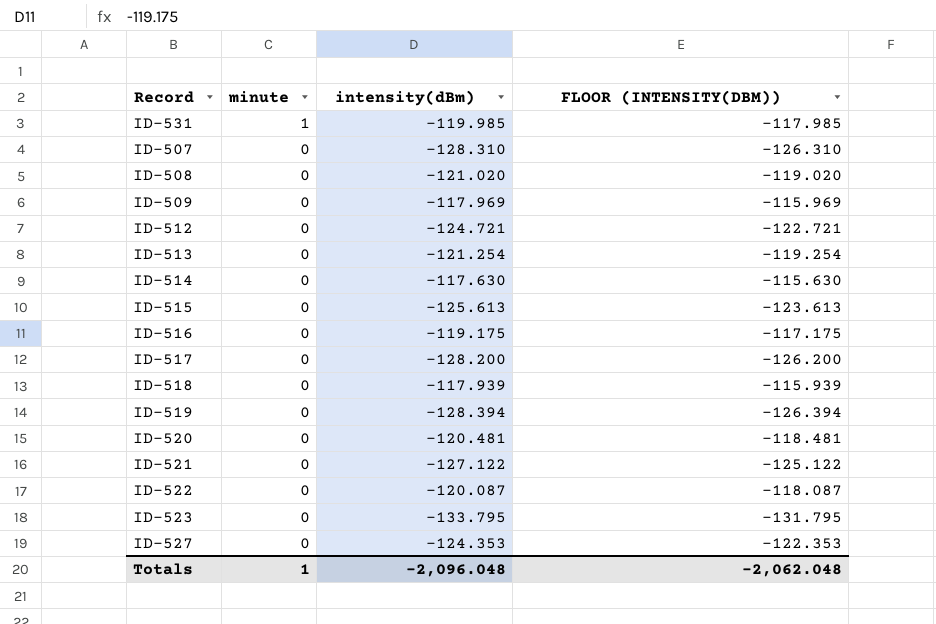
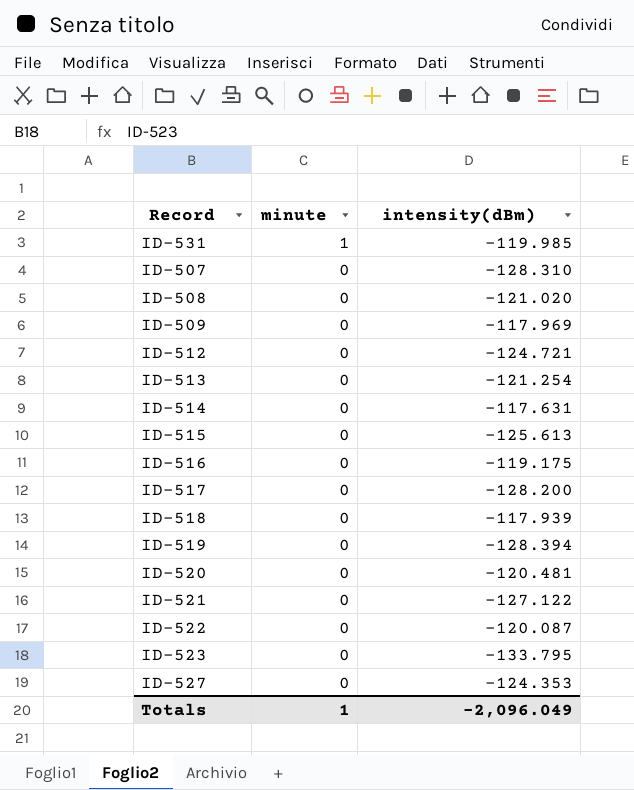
column FLOOR (INTENSITY(DBM)) | formula: [intensity(dBm)] + 2 -> none
ID-514 | intensity(dBm): -117.630 -> -117.631
Totals | intensity(dBm): -2,096.048 -> -2,096.049

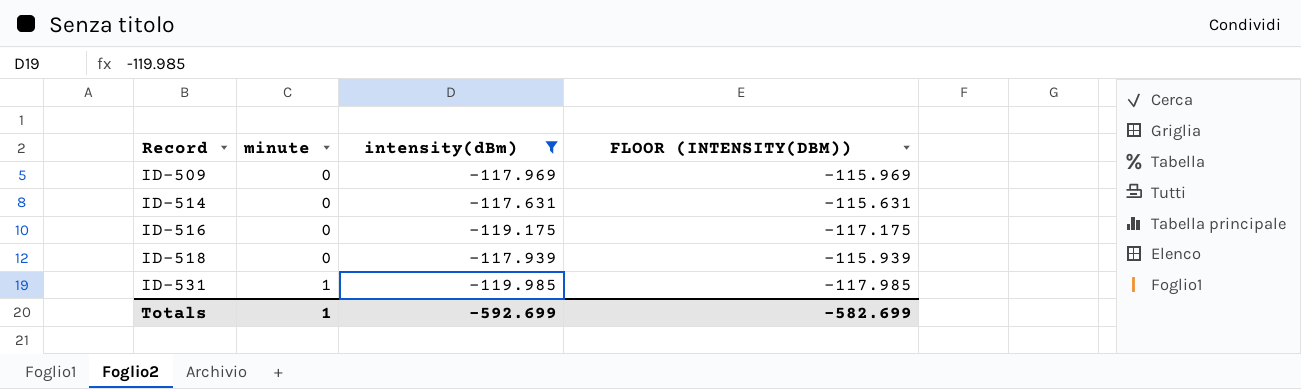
filter: none -> intensity(dBm) >= -119.985
row order: minute descending -> Record ascending
column FLOOR (INTENSITY(DBM)) | formula: none -> [intensity(dBm)] + 2
Totals | intensity(dBm): -2,096.049 -> -592.699

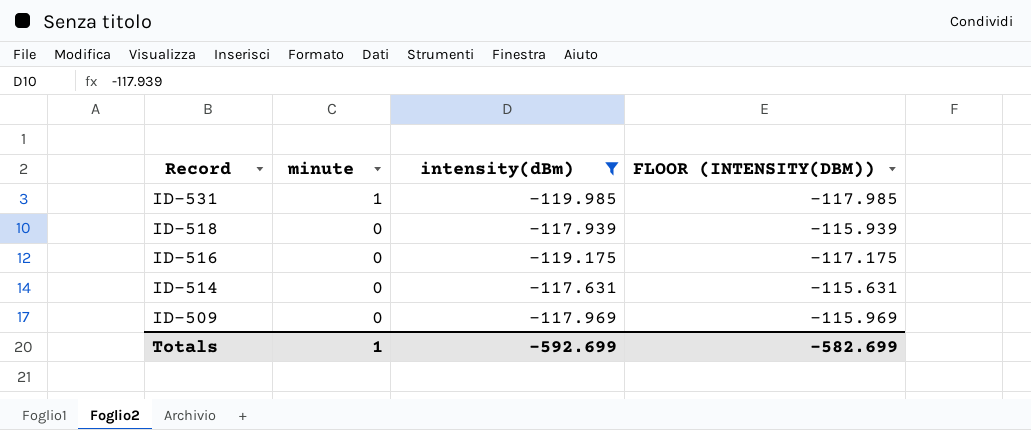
row order: Record ascending -> Record descending

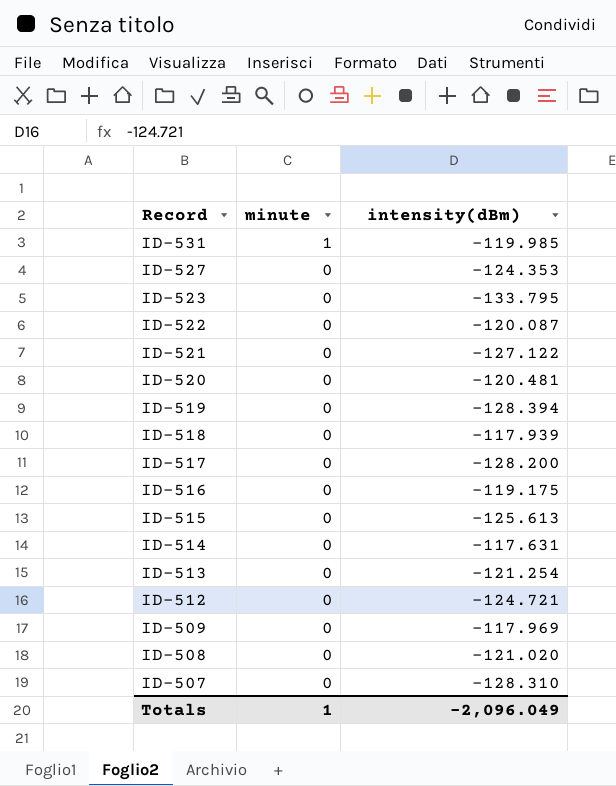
filter: intensity(dBm) >= -119.985 -> none
column FLOOR (INTENSITY(DBM)) | formula: [intensity(dBm)] + 2 -> none
Totals | intensity(dBm): -592.699 -> -2,096.049

